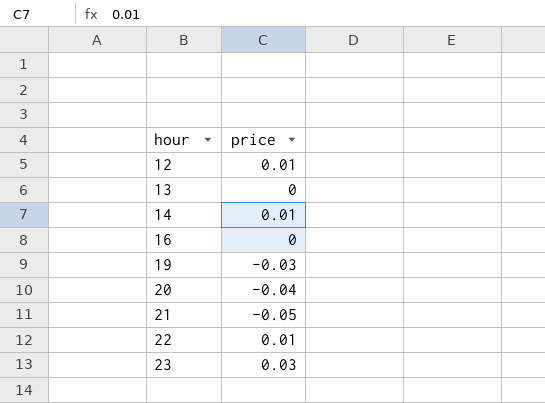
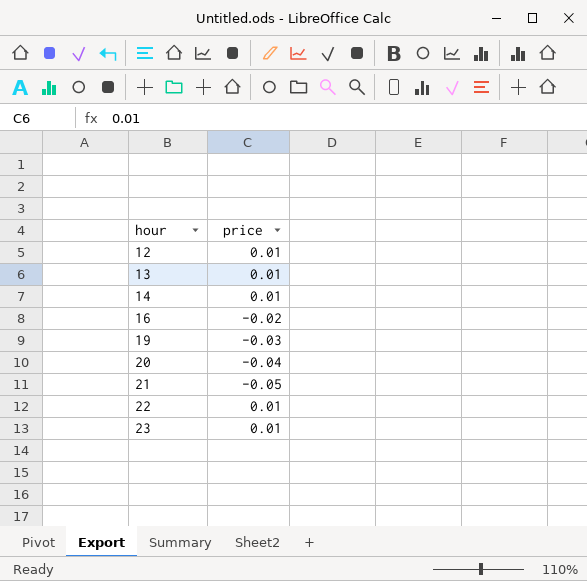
13 | price: 0 -> 0.01
16 | price: 0 -> -0.02
23 | price: 0.03 -> 0.01

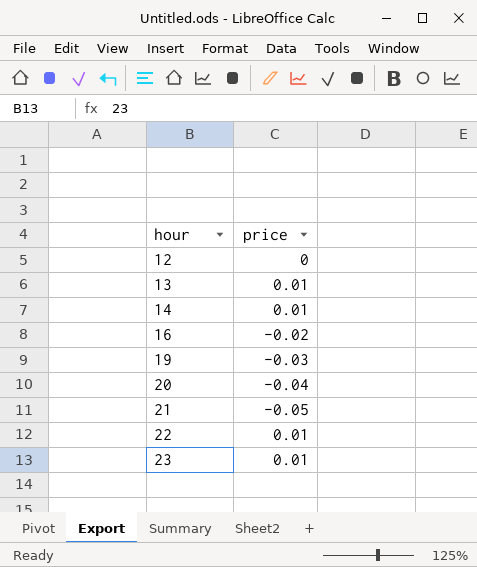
12 | price: 0.01 -> 0

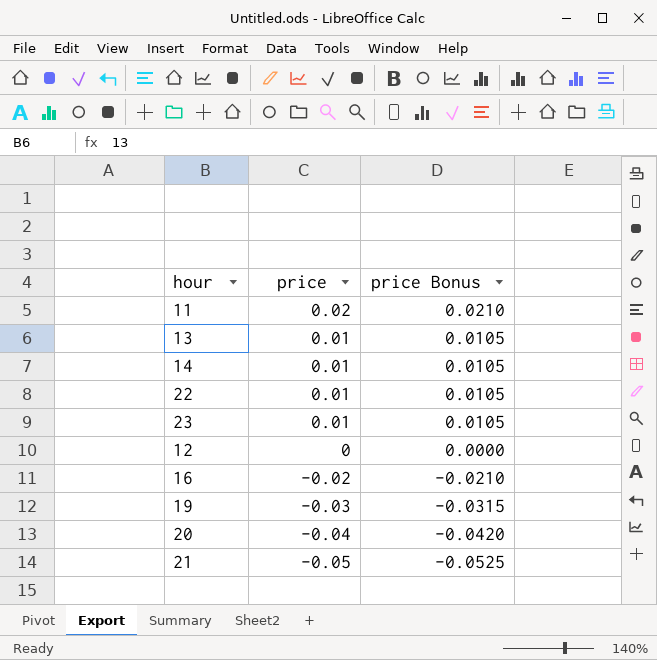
row order: hour ascending -> price descending
column price Bonus | formula: none -> [price] * 1.05
row 11: none -> 0.02 | 0.0210

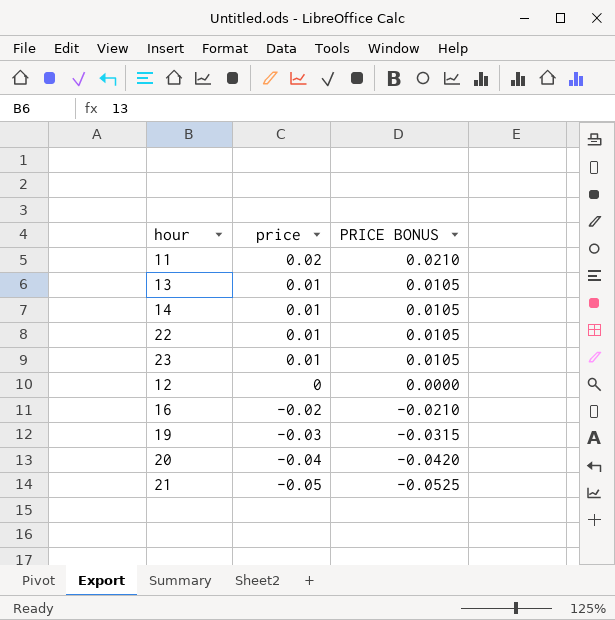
column name: price Bonus -> PRICE BONUS

